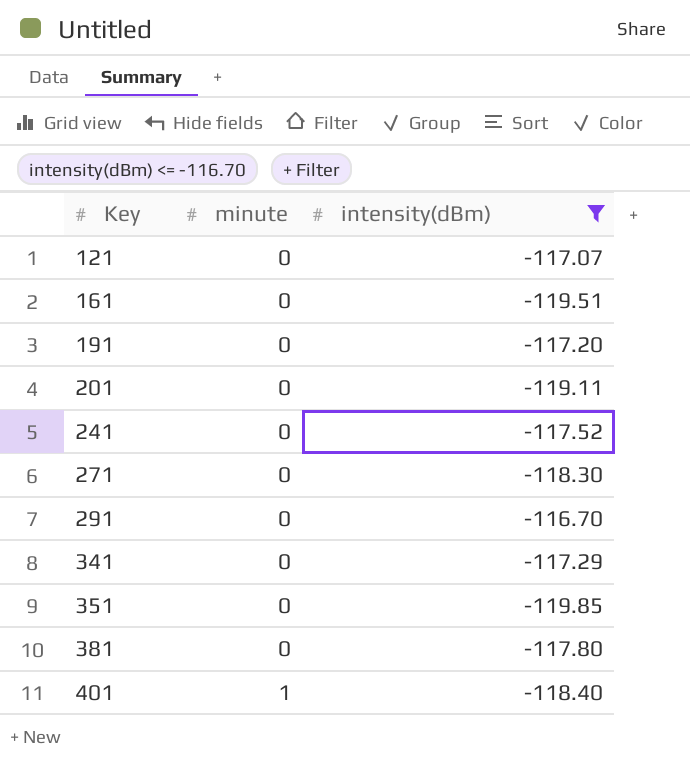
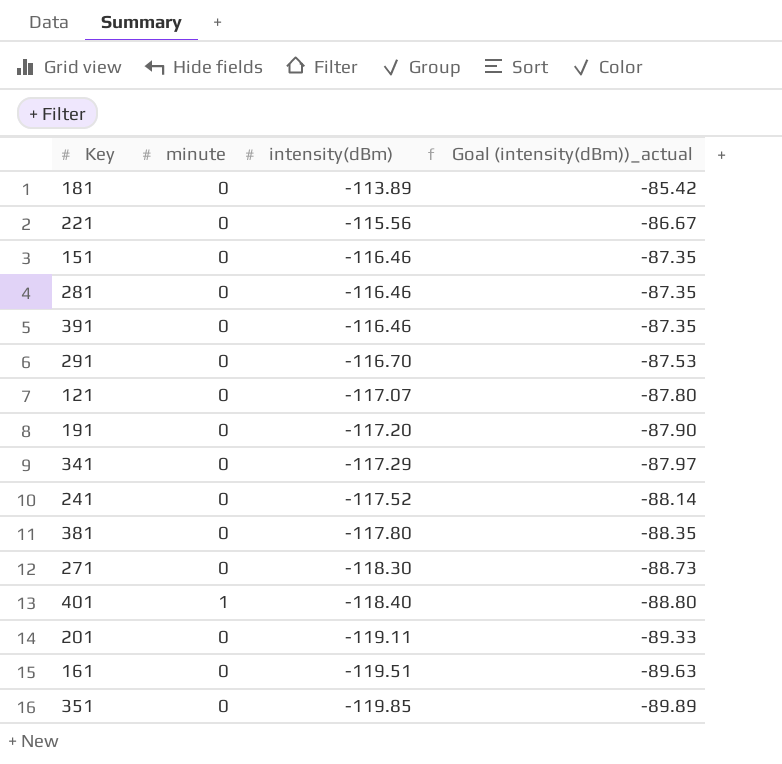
filter: intensity(dBm) <= -116.70 -> none
row order: Key ascending -> intensity(dBm) descending
column Goal (intensity(dBm))_actual | formula: none -> [intensity(dBm)] * 0.75

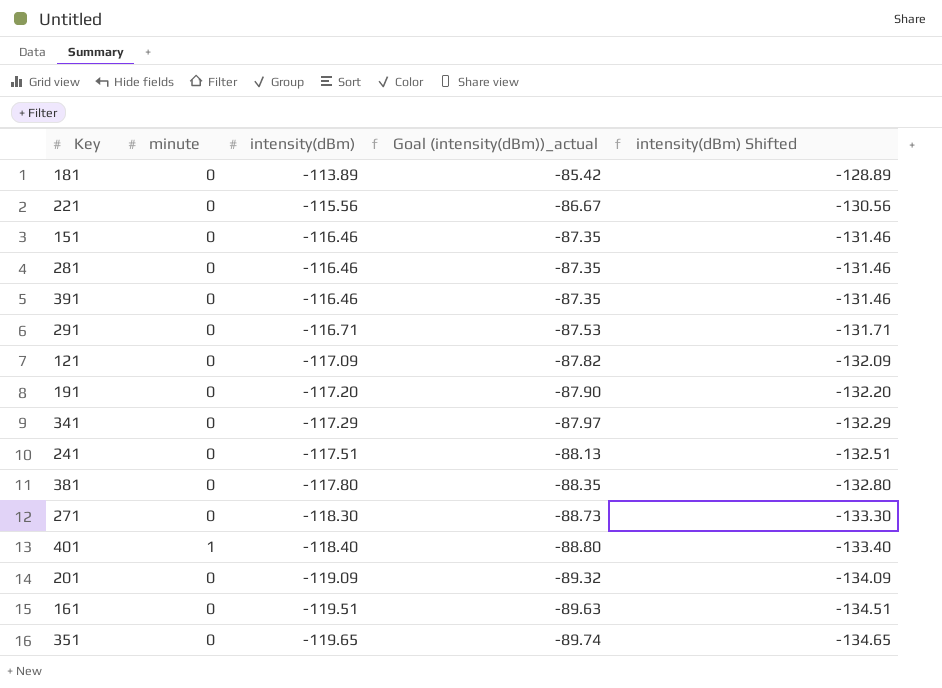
column intensity(dBm) Shifted | formula: none -> [intensity(dBm)] - 15
291 | intensity(dBm): -116.70 -> -116.71
121 | intensity(dBm): -117.07 -> -117.09
121 | Goal (intensity(dBm))_actual: -87.80 -> -87.82
241 | intensity(dBm): -117.52 -> -117.51
241 | Goal (intensity(dBm))_actual: -88.14 -> -88.13
201 | intensity(dBm): -119.11 -> -119.09
201 | Goal (intensity(dBm))_actual: -89.33 -> -89.32
351 | intensity(dBm): -119.85 -> -119.65
351 | Goal (intensity(dBm))_actual: -89.89 -> -89.74

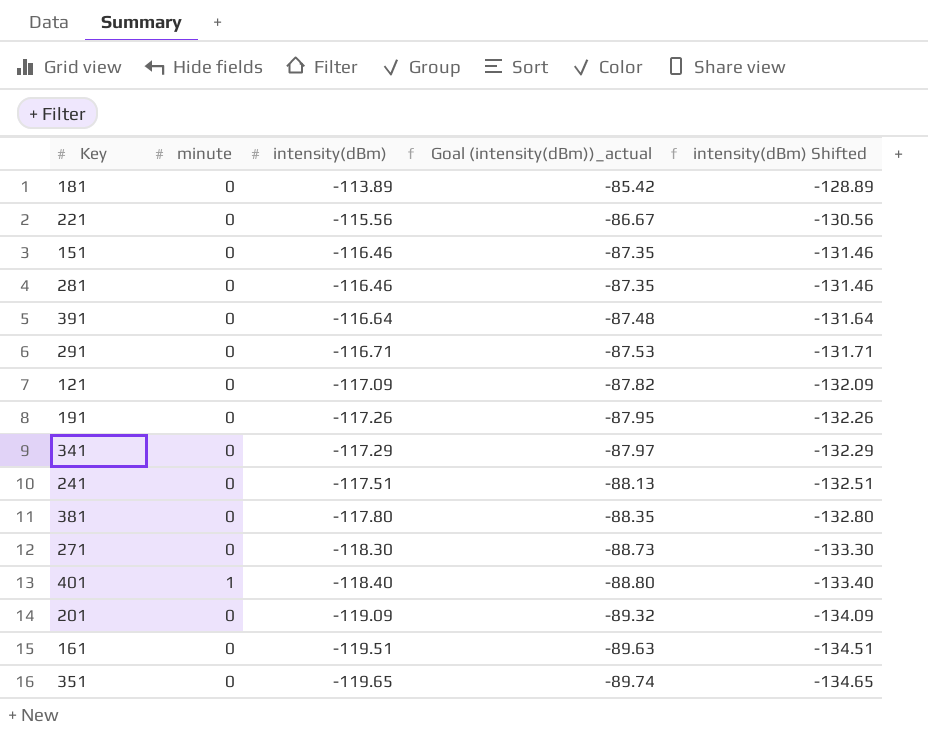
391 | intensity(dBm): -116.46 -> -116.64
391 | Goal (intensity(dBm))_actual: -87.35 -> -87.48
391 | intensity(dBm) Shifted: -131.46 -> -131.64
191 | intensity(dBm): -117.20 -> -117.26
191 | Goal (intensity(dBm))_actual: -87.90 -> -87.95
191 | intensity(dBm) Shifted: -132.20 -> -132.26

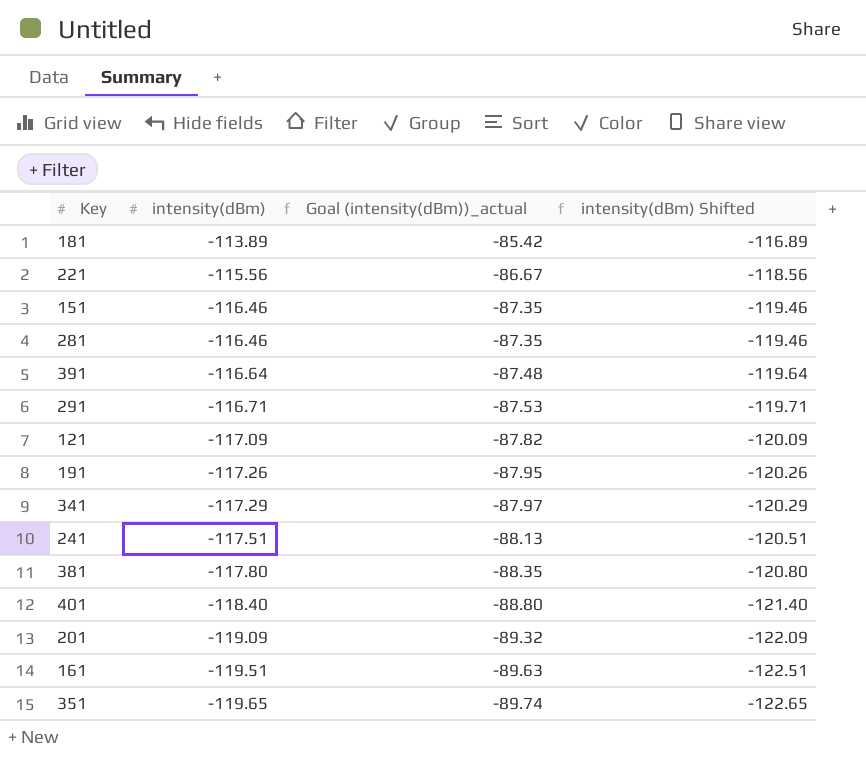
column minute | position: 2 -> none
column intensity(dBm) Shifted | formula: [intensity(dBm)] - 15 -> [intensity(dBm)] - 3
row 271: 0 | -118.30 | -88.73 | -133.30 -> none

